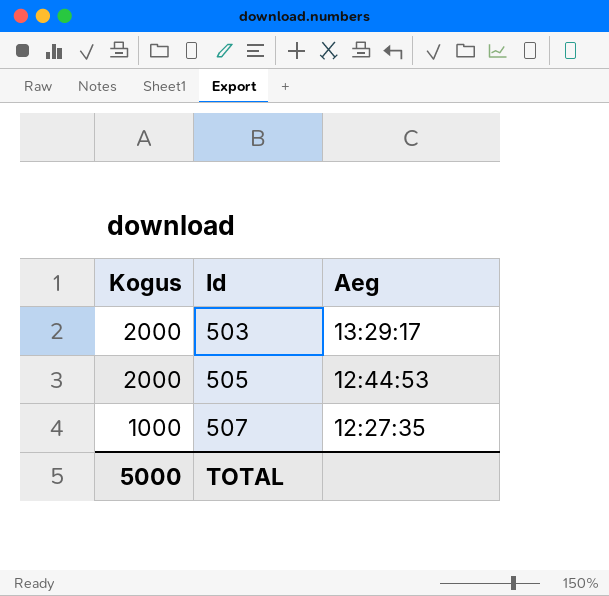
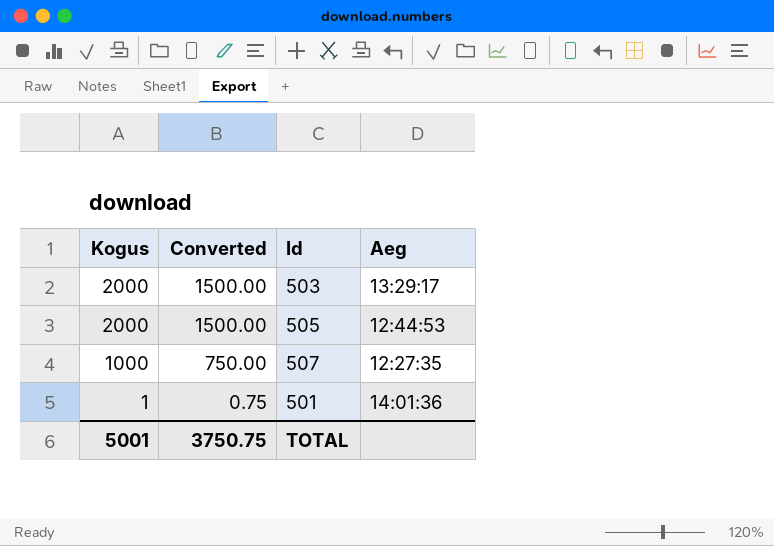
column Converted | formula: none -> [Kogus] * 0.75
row 501: none -> 1 | 0.75 | 14:01:36
TOTAL | Kogus: 5000 -> 5001

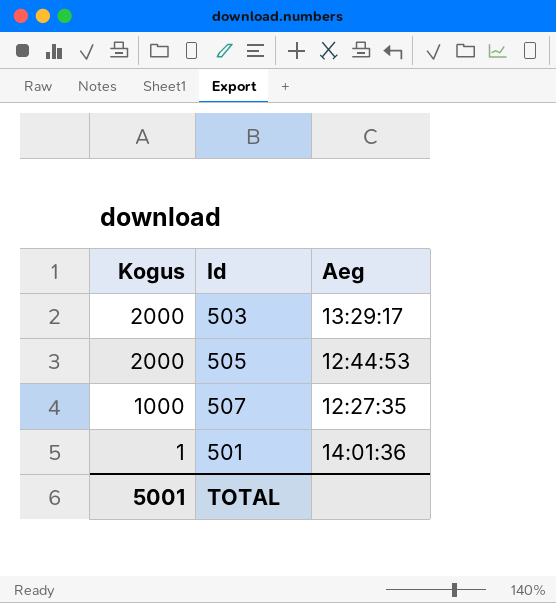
column Converted | formula: [Kogus] * 0.75 -> none

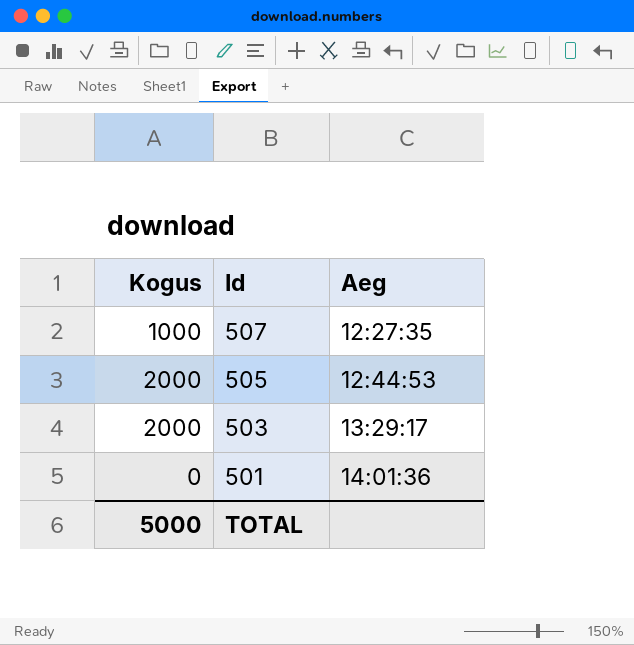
row order: Kogus descending -> Id descending
501 | Kogus: 1 -> 0
TOTAL | Kogus: 5001 -> 5000

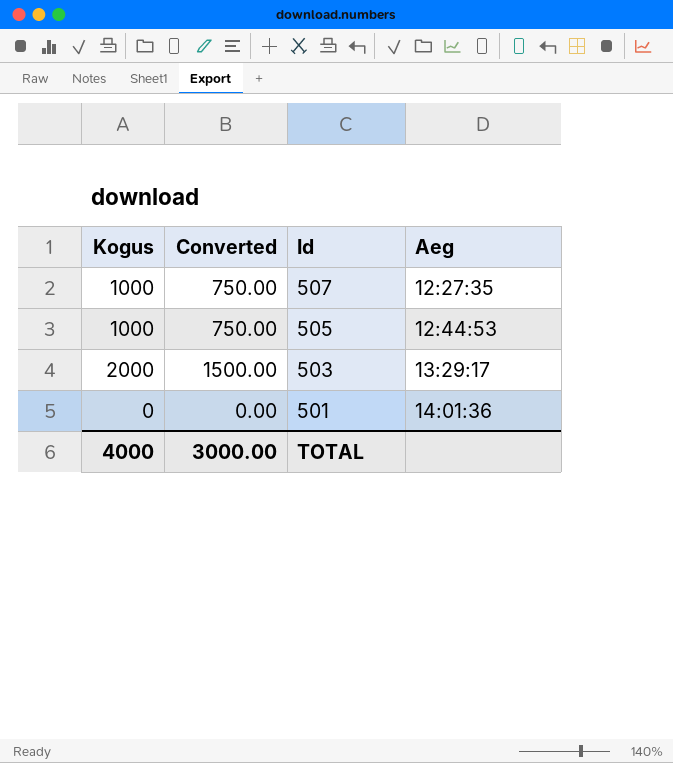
column Converted | formula: none -> [Kogus] * 0.75
505 | Kogus: 2000 -> 1000
TOTAL | Kogus: 5000 -> 4000

